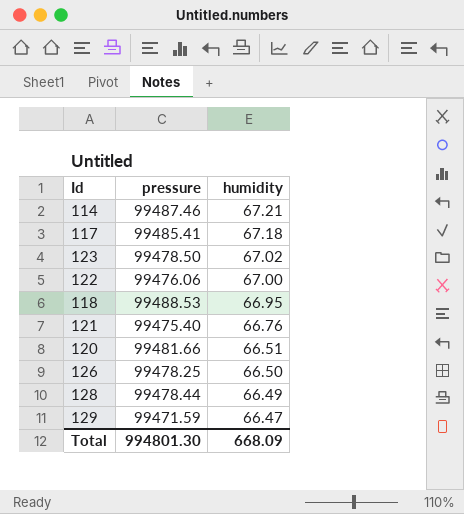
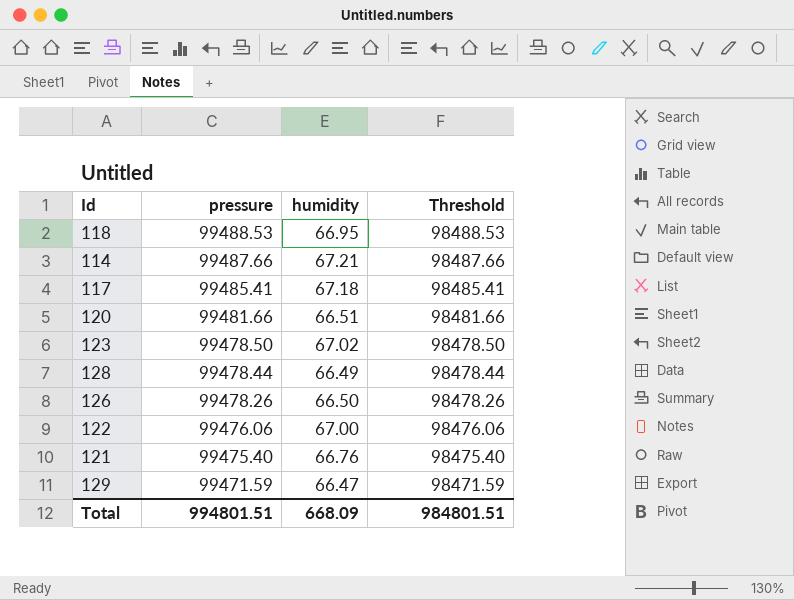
row order: humidity descending -> pressure descending
column Threshold | formula: none -> [pressure] - 1000
114 | pressure: 99487.46 -> 99487.66
126 | pressure: 99478.25 -> 99478.26
Total | pressure: 994801.30 -> 994801.51

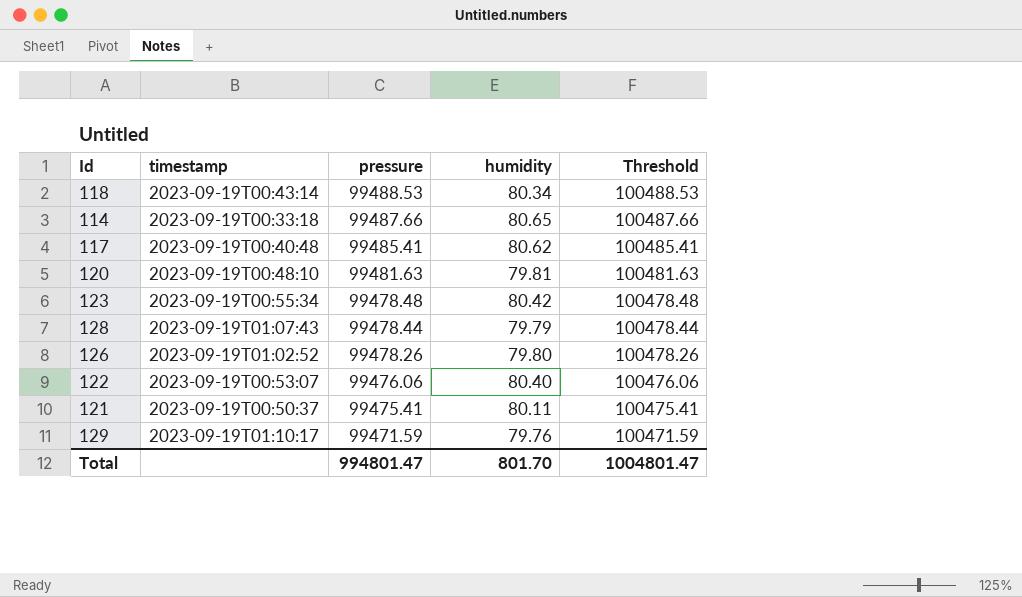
column timestamp | position: none -> 2
column Threshold | formula: [pressure] - 1000 -> [pressure] + 1000
118 | humidity: 66.95 -> 80.34
114 | humidity: 67.21 -> 80.65
117 | humidity: 67.18 -> 80.62
120 | pressure: 99481.66 -> 99481.63
120 | humidity: 66.51 -> 79.81
123 | pressure: 99478.50 -> 99478.48
123 | humidity: 67.02 -> 80.42
128 | humidity: 66.49 -> 79.79
126 | humidity: 66.50 -> 79.80
122 | humidity: 67.00 -> 80.40
121 | pressure: 99475.40 -> 99475.41
121 | humidity: 66.76 -> 80.11
129 | humidity: 66.47 -> 79.76
Total | pressure: 994801.51 -> 994801.47
Total | humidity: 668.09 -> 801.70
Total | Threshold: 984801.51 -> 1004801.47

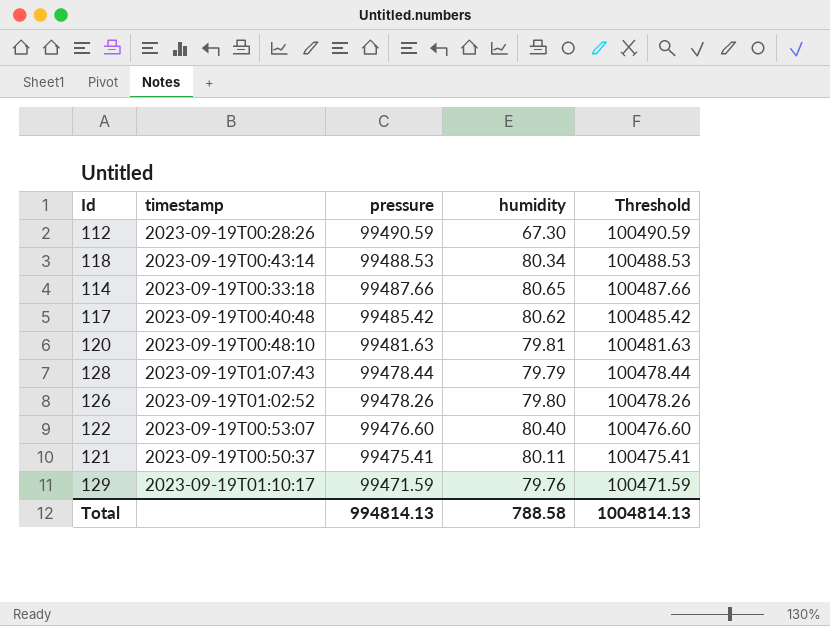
row 123: 2023-09-19T00:55:34 | 99478.48 | 80.42 | 100478.48 -> none
row 112: none -> 2023-09-19T00:28:26 | 99490.59 | 67.30 | 100490.59
117 | pressure: 99485.41 -> 99485.42
117 | Threshold: 100485.41 -> 100485.42
122 | pressure: 99476.06 -> 99476.60
122 | Threshold: 100476.06 -> 100476.60
Total | pressure: 994801.47 -> 994814.13
Total | humidity: 801.70 -> 788.58
Total | Threshold: 1004801.47 -> 1004814.13

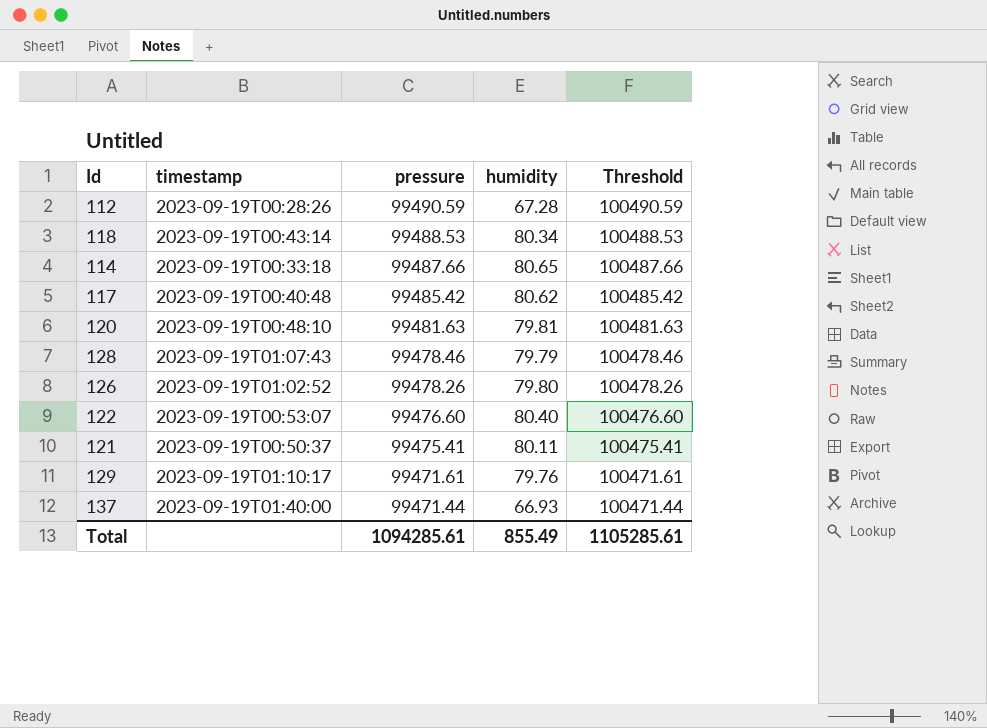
112 | humidity: 67.30 -> 67.28
128 | pressure: 99478.44 -> 99478.46
128 | Threshold: 100478.44 -> 100478.46
129 | pressure: 99471.59 -> 99471.61
129 | Threshold: 100471.59 -> 100471.61
row 137: none -> 2023-09-19T01:40:00 | 99471.44 | 66.93 | 100471.44
Total | pressure: 994814.13 -> 1094285.61
Total | humidity: 788.58 -> 855.49
Total | Threshold: 1004814.13 -> 1105285.61

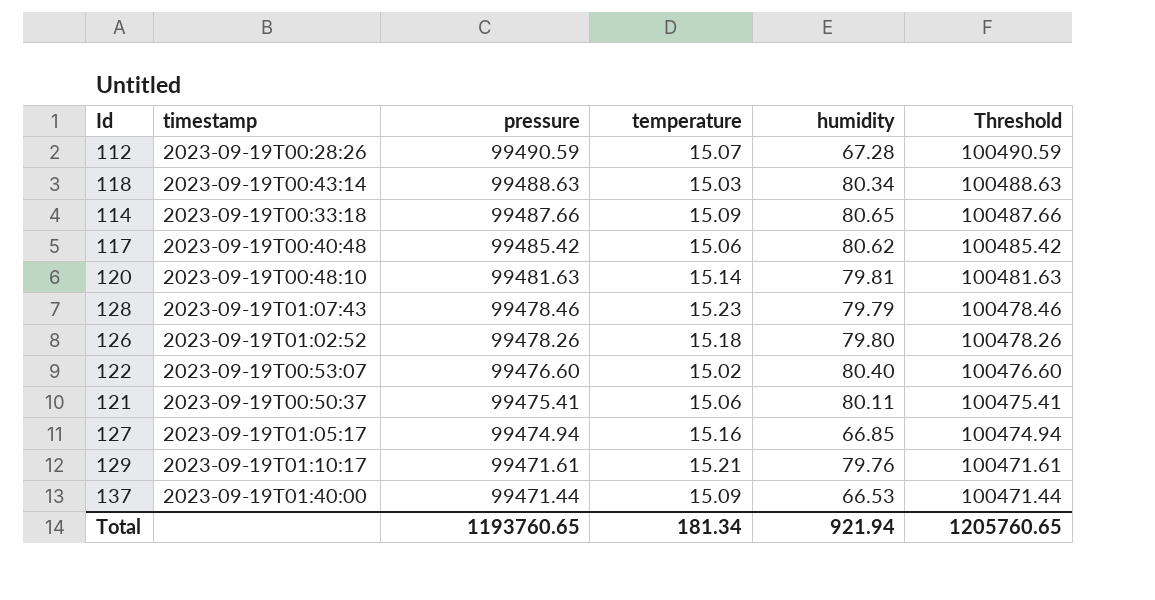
column temperature | position: none -> 4
118 | pressure: 99488.53 -> 99488.63
118 | Threshold: 100488.53 -> 100488.63
row 127: none -> 2023-09-19T01:05:17 | 99474.94 | 15.16 | 66.85 | 100474.94
137 | humidity: 66.93 -> 66.53
Total | pressure: 1094285.61 -> 1193760.65
Total | humidity: 855.49 -> 921.94
Total | Threshold: 1105285.61 -> 1205760.65

